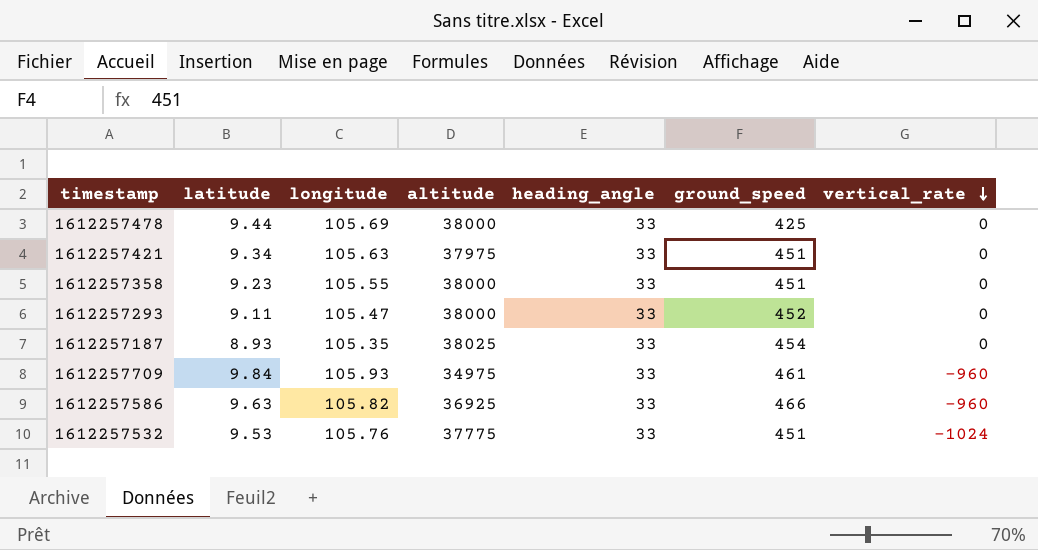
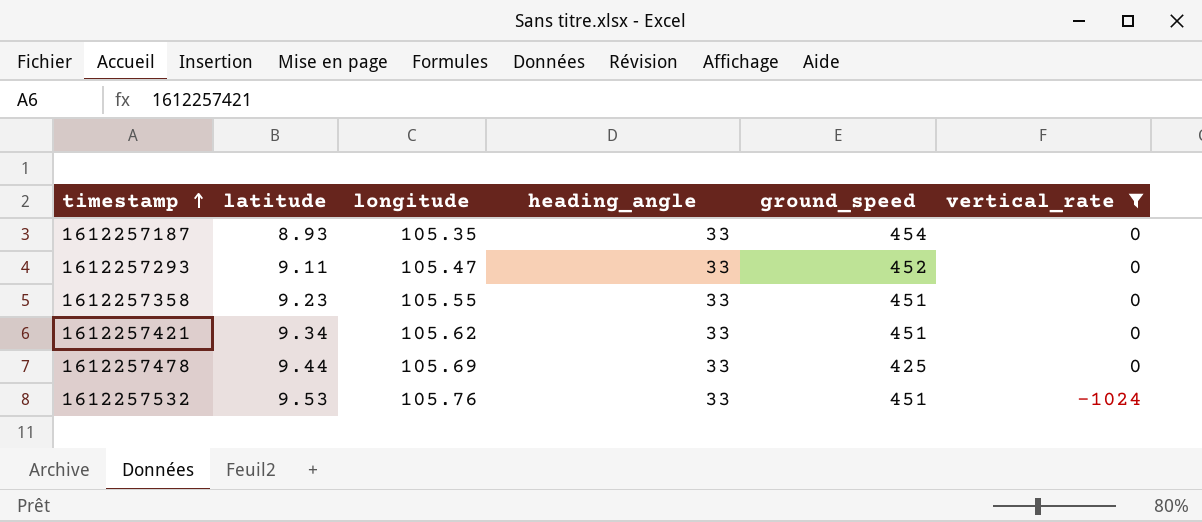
filter: none -> vertical_rate != -960
row order: vertical_rate descending -> timestamp ascending
column altitude | position: 4 -> none
1612257421 | longitude: 105.63 -> 105.62

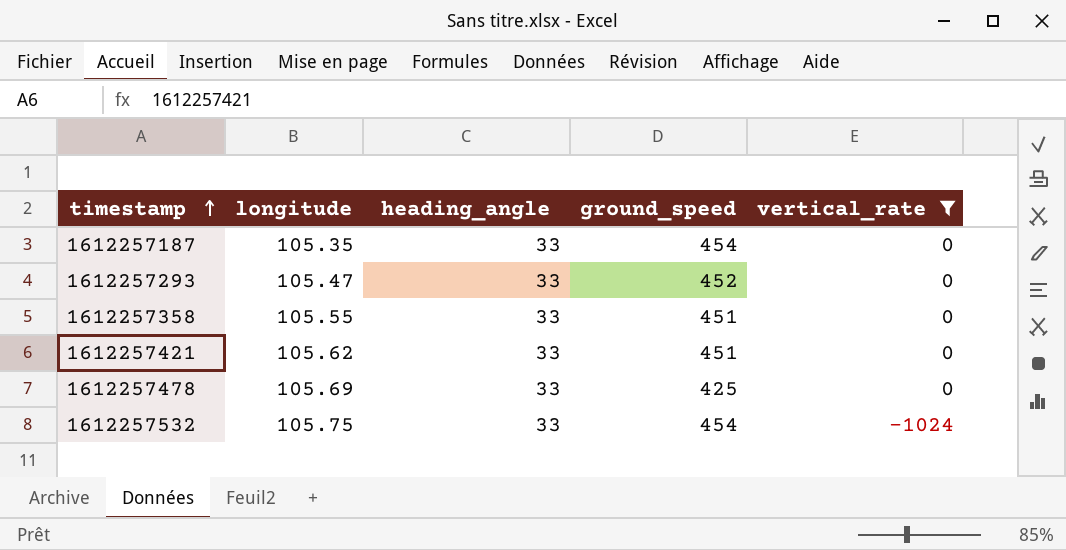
column latitude | position: 2 -> none
1612257532 | longitude: 105.76 -> 105.75
1612257532 | ground_speed: 451 -> 454

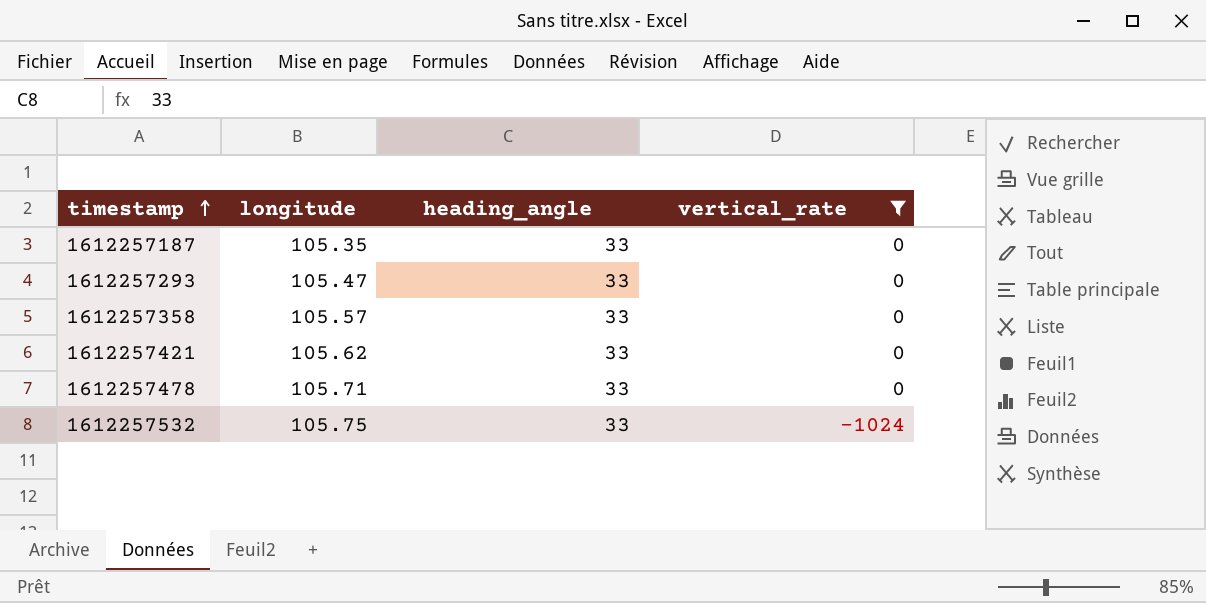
column ground_speed | position: 4 -> none
1612257358 | longitude: 105.55 -> 105.57
1612257478 | longitude: 105.69 -> 105.71

